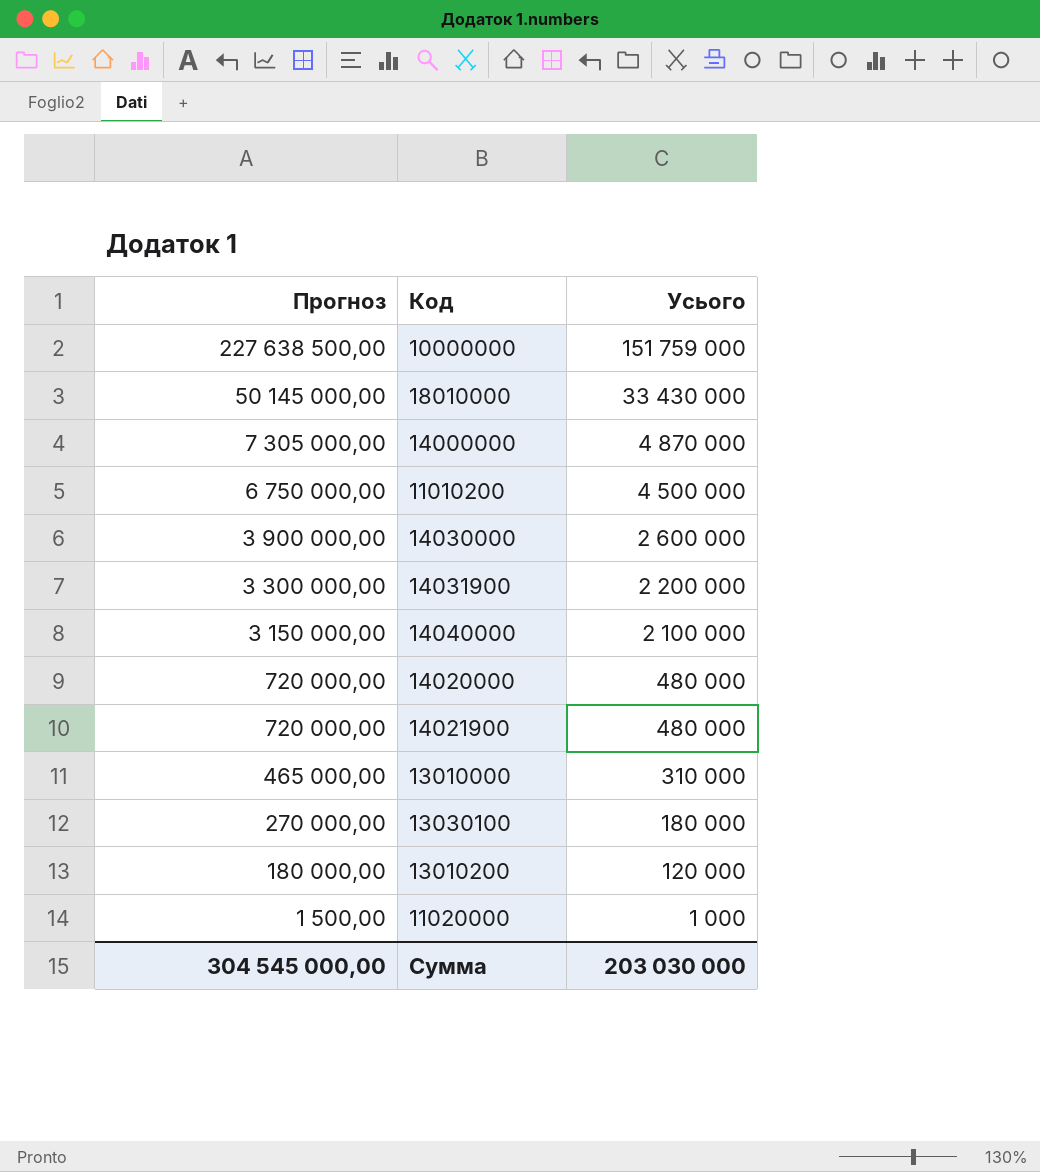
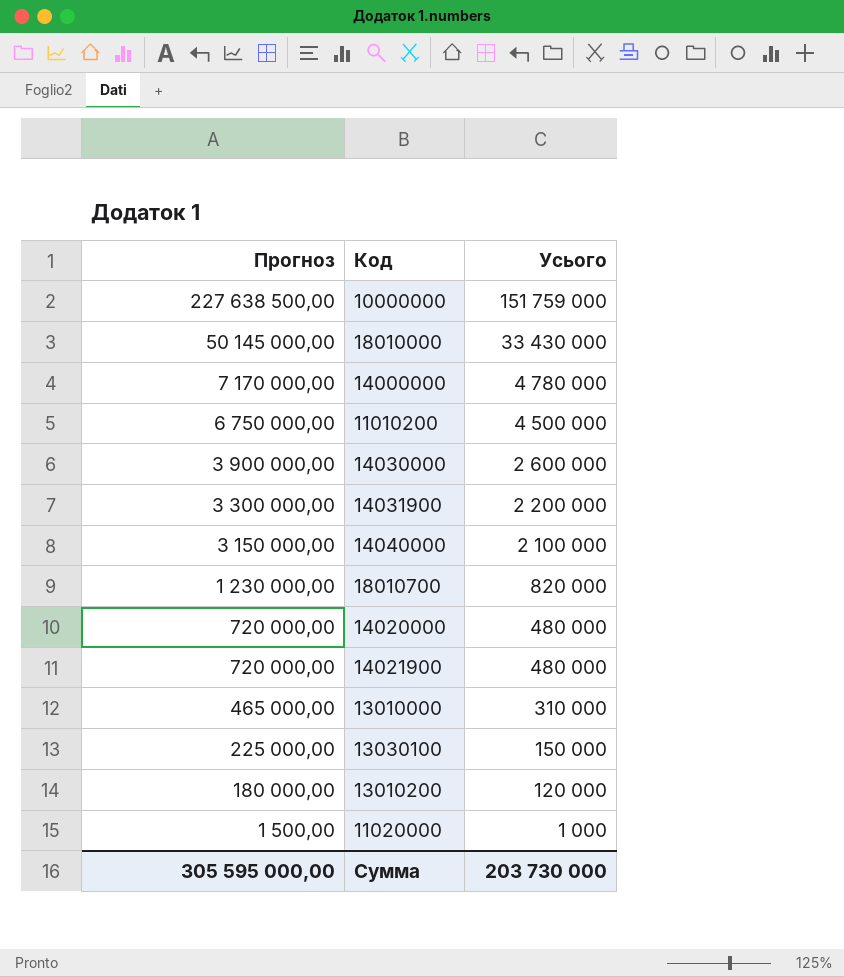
14000000 | Прогноз: 7 305 000,00 -> 7 170 000,00
14000000 | Усього: 4 870 000 -> 4 780 000
row 18010700: none -> 1 230 000,00 | 820 000
13030100 | Прогноз: 270 000,00 -> 225 000,00
13030100 | Усього: 180 000 -> 150 000
Сумма | Прогноз: 304 545 000,00 -> 305 595 000,00
Сумма | Усього: 203 030 000 -> 203 730 000

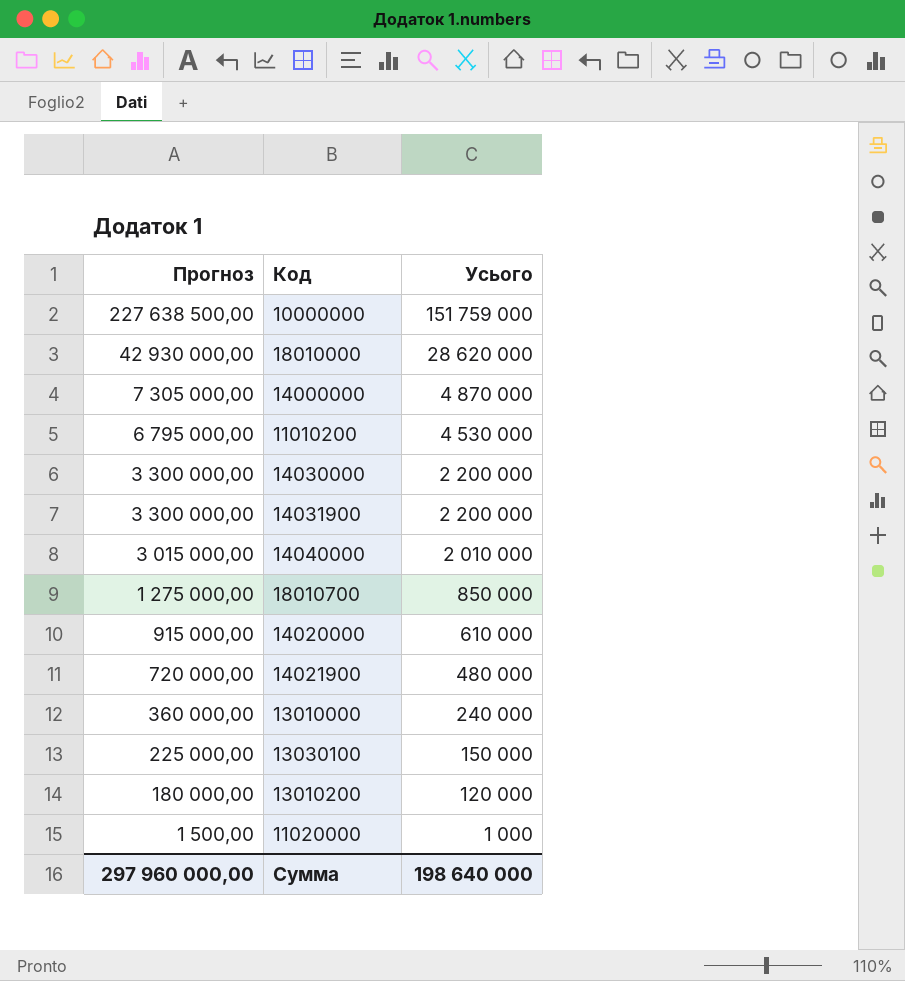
18010000 | Прогноз: 50 145 000,00 -> 42 930 000,00
18010000 | Усього: 33 430 000 -> 28 620 000
14000000 | Прогноз: 7 170 000,00 -> 7 305 000,00
14000000 | Усього: 4 780 000 -> 4 870 000
11010200 | Прогноз: 6 750 000,00 -> 6 795 000,00
11010200 | Усього: 4 500 000 -> 4 530 000
14030000 | Прогноз: 3 900 000,00 -> 3 300 000,00
14030000 | Усього: 2 600 000 -> 2 200 000
14040000 | Прогноз: 3 150 000,00 -> 3 015 000,00
14040000 | Усього: 2 100 000 -> 2 010 000
18010700 | Прогноз: 1 230 000,00 -> 1 275 000,00
18010700 | Усього: 820 000 -> 850 000
14020000 | Прогноз: 720 000,00 -> 915 000,00
14020000 | Усього: 480 000 -> 610 000
13010000 | Прогноз: 465 000,00 -> 360 000,00
13010000 | Усього: 310 000 -> 240 000
Сумма | Прогноз: 305 595 000,00 -> 297 960 000,00
Сумма | Усього: 203 730 000 -> 198 640 000

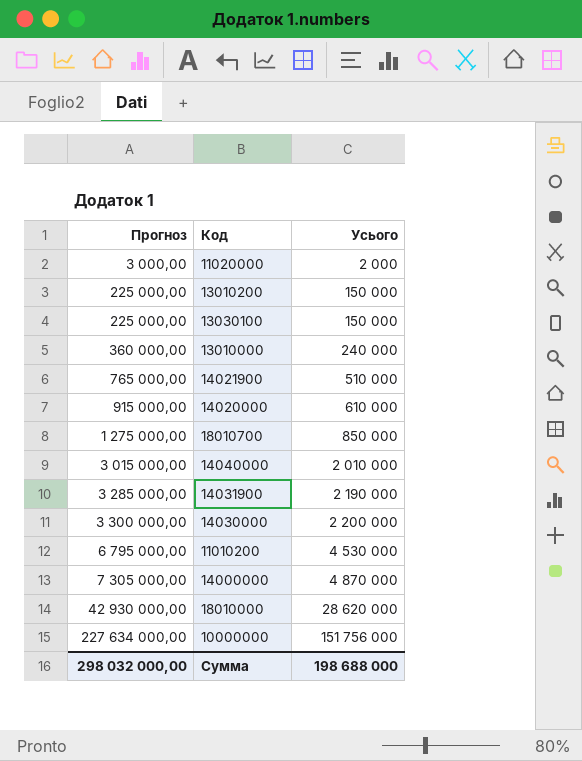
row order: Прогноз descending -> Прогноз ascending
11020000 | Прогноз: 1 500,00 -> 3 000,00
11020000 | Усього: 1 000 -> 2 000
13010200 | Прогноз: 180 000,00 -> 225 000,00
13010200 | Усього: 120 000 -> 150 000
14021900 | Прогноз: 720 000,00 -> 765 000,00
14021900 | Усього: 480 000 -> 510 000
14031900 | Прогноз: 3 300 000,00 -> 3 285 000,00
14031900 | Усього: 2 200 000 -> 2 190 000
10000000 | Прогноз: 227 638 500,00 -> 227 634 000,00
10000000 | Усього: 151 759 000 -> 151 756 000
Сумма | Прогноз: 297 960 000,00 -> 298 032 000,00
Сумма | Усього: 198 640 000 -> 198 688 000

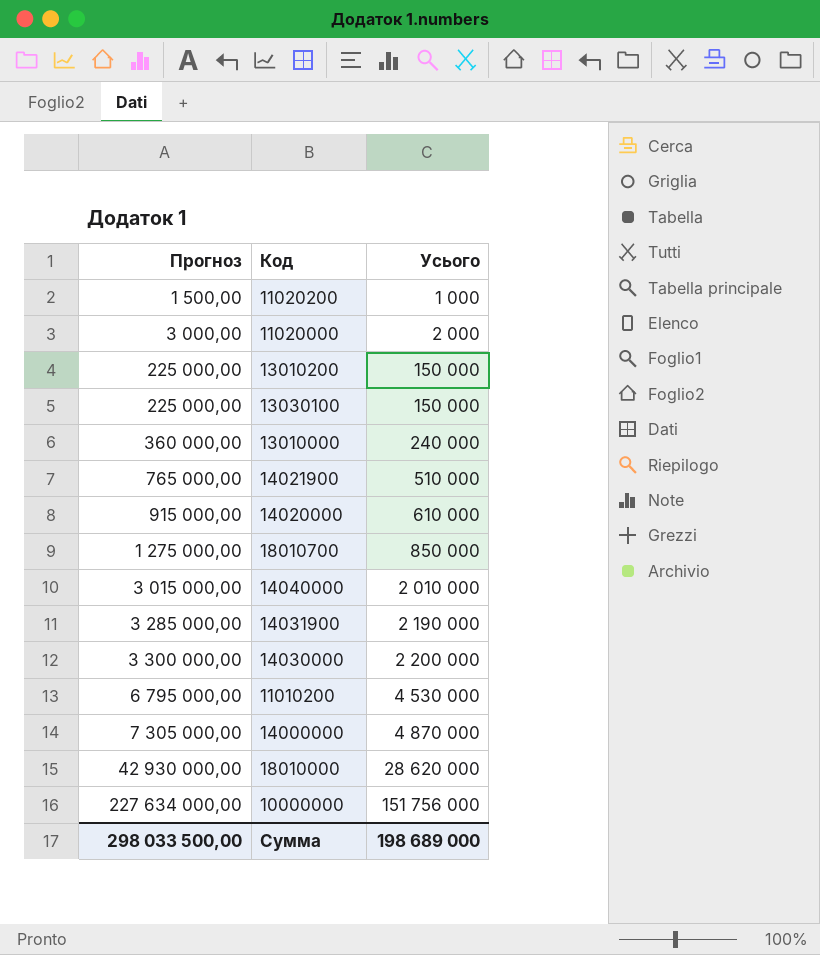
row 11020200: none -> 1 500,00 | 1 000
Сумма | Прогноз: 298 032 000,00 -> 298 033 500,00
Сумма | Усього: 198 688 000 -> 198 689 000

